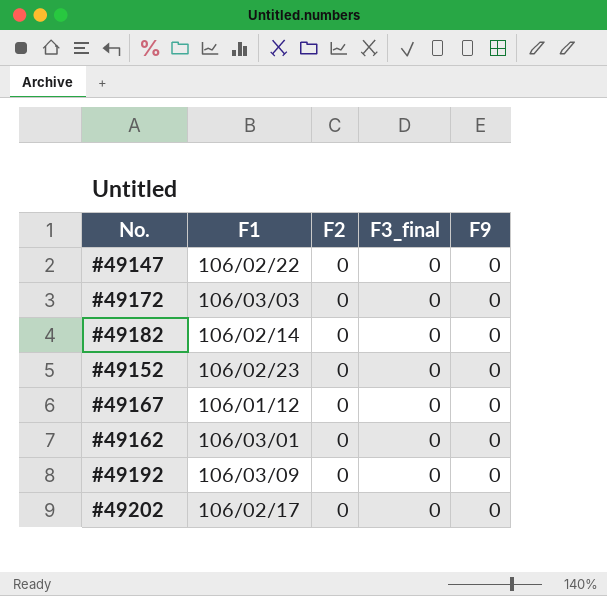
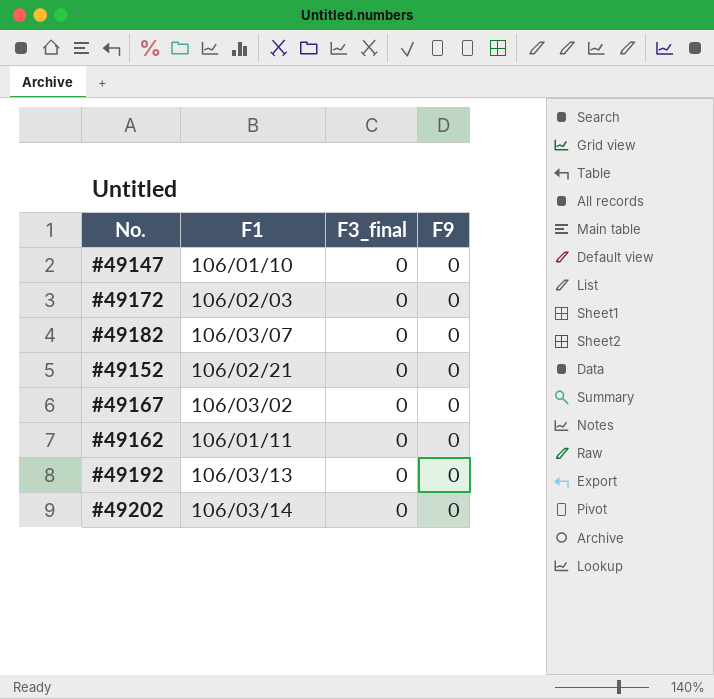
column F2 | position: 3 -> none
#49147 | F1: 106/02/22 -> 106/01/10
#49172 | F1: 106/03/03 -> 106/02/03
#49182 | F1: 106/02/14 -> 106/03/07
#49152 | F1: 106/02/23 -> 106/02/21
#49167 | F1: 106/01/12 -> 106/03/02
#49162 | F1: 106/03/01 -> 106/01/11
#49192 | F1: 106/03/09 -> 106/03/13
#49202 | F1: 106/02/17 -> 106/03/14

